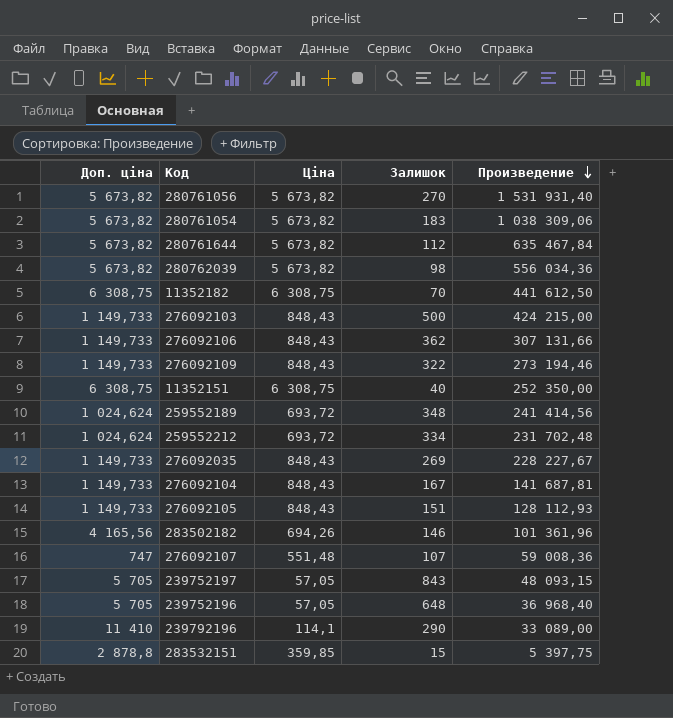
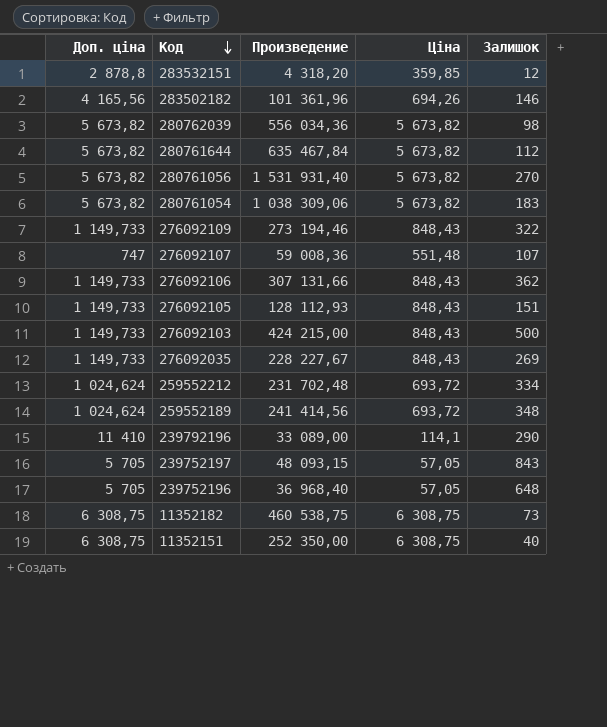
row order: Произведение descending -> Код descending
column Произведение | position: 5 -> 3
row 276092104: 1 149,733 | 848,43 | 167 | 141 687,81 -> none
283532151 | Произведение: 5 397,75 -> 4 318,20
283532151 | Залишок: 15 -> 12
11352182 | Произведение: 441 612,50 -> 460 538,75
11352182 | Залишок: 70 -> 73

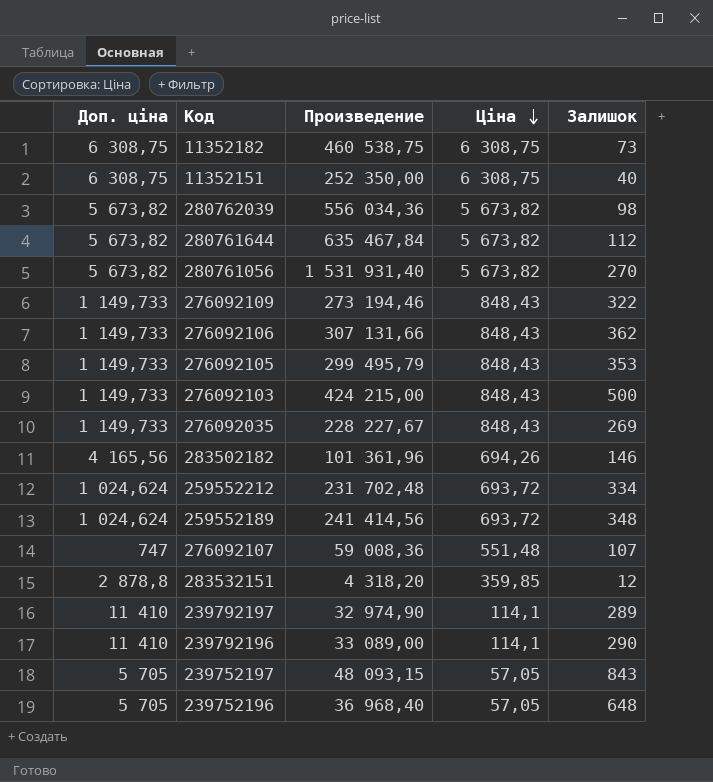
row order: Код descending -> Ціна descending
row 280761054: 5 673,82 | 1 038 309,06 | 5 673,82 | 183 -> none
276092105 | Произведение: 128 112,93 -> 299 495,79
276092105 | Залишок: 151 -> 353
row 239792197: none -> 11 410 | 32 974,90 | 114,1 | 289

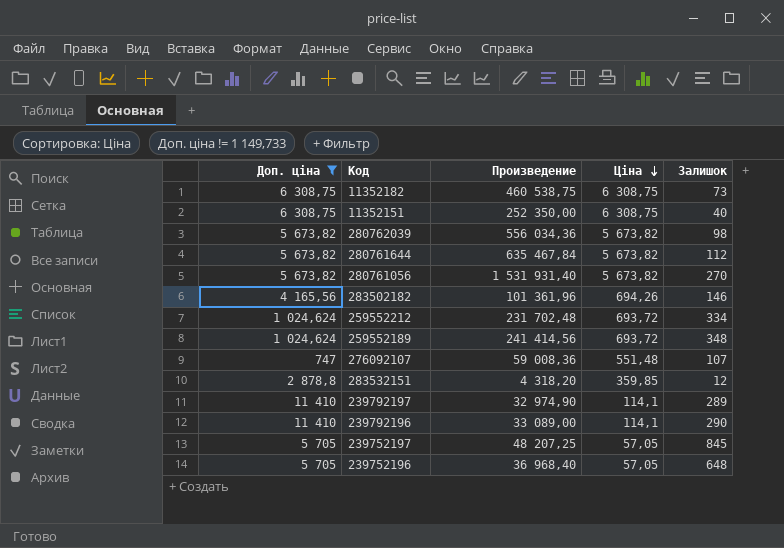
filter: none -> Доп. ціна != 1 149,733
239752197 | Произведение: 48 093,15 -> 48 207,25
239752197 | Залишок: 843 -> 845

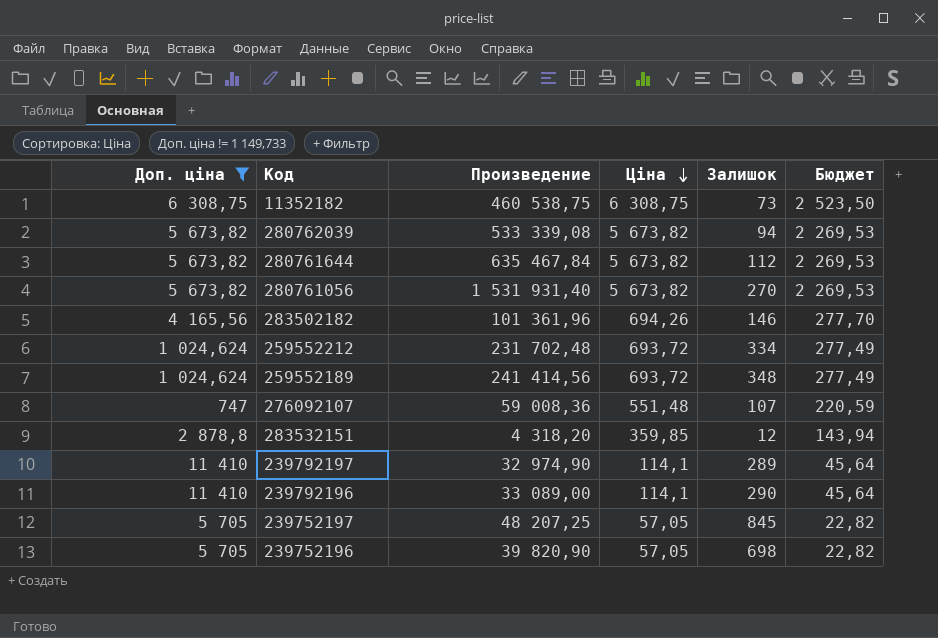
column Бюджет | formula: none -> [Ціна] * 0,4
row 11352151: 6 308,75 | 252 350,00 | 6 308,75 | 40 -> none
280762039 | Произведение: 556 034,36 -> 533 339,08
280762039 | Залишок: 98 -> 94
239752196 | Произведение: 36 968,40 -> 39 820,90
239752196 | Залишок: 648 -> 698

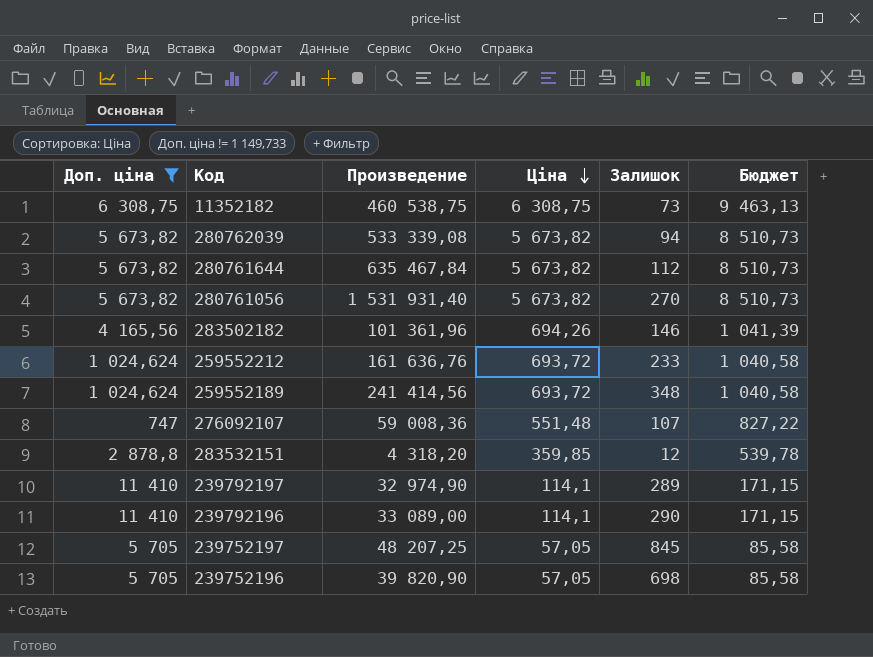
column Бюджет | formula: [Ціна] * 0,4 -> [Ціна] * 1,5
259552212 | Произведение: 231 702,48 -> 161 636,76
259552212 | Залишок: 334 -> 233

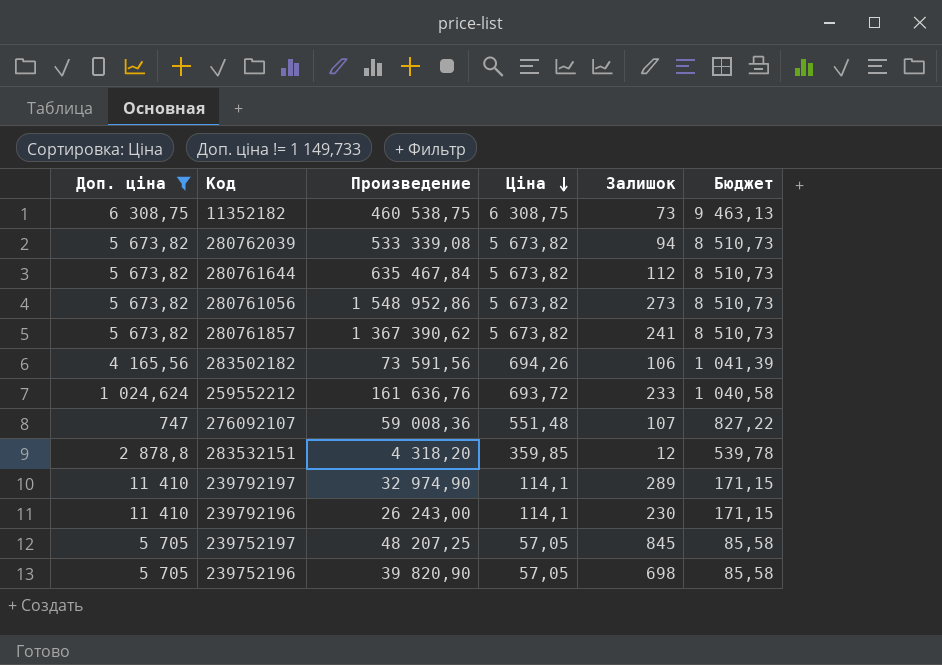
row 259552189: 1 024,624 | 241 414,56 | 693,72 | 348 | 1 040,58 -> none
280761056 | Произведение: 1 531 931,40 -> 1 548 952,86
280761056 | Залишок: 270 -> 273
row 280761857: none -> 5 673,82 | 1 367 390,62 | 5 673,82 | 241 | 8 510,73
283502182 | Произведение: 101 361,96 -> 73 591,56
283502182 | Залишок: 146 -> 106
239792196 | Произведение: 33 089,00 -> 26 243,00
239792196 | Залишок: 290 -> 230

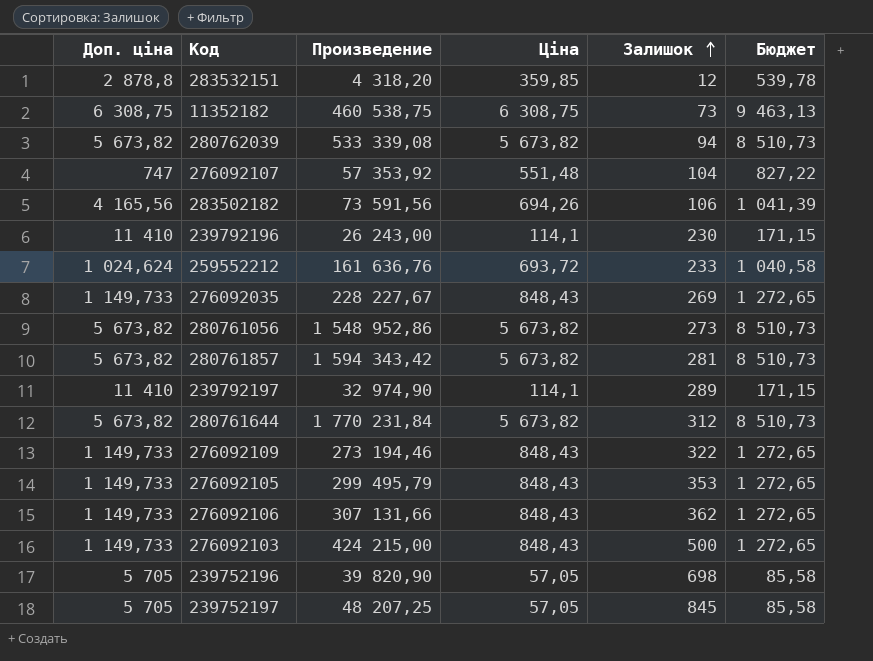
filter: Доп. ціна != 1 149,733 -> none
row order: Ціна descending -> Залишок ascending
276092107 | Произведение: 59 008,36 -> 57 353,92
276092107 | Залишок: 107 -> 104
280761857 | Произведение: 1 367 390,62 -> 1 594 343,42
280761857 | Залишок: 241 -> 281
280761644 | Произведение: 635 467,84 -> 1 770 231,84
280761644 | Залишок: 112 -> 312

